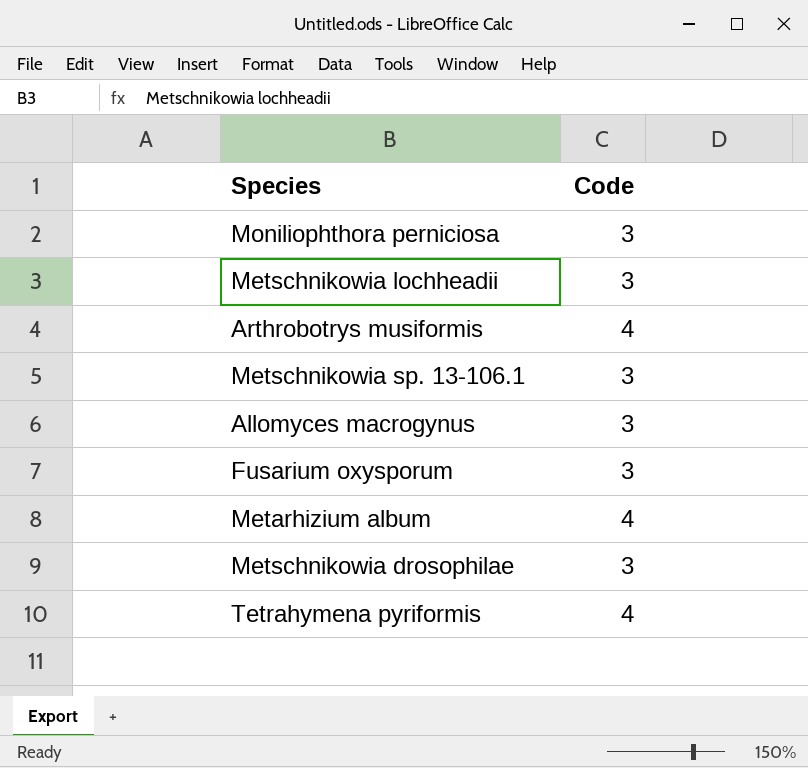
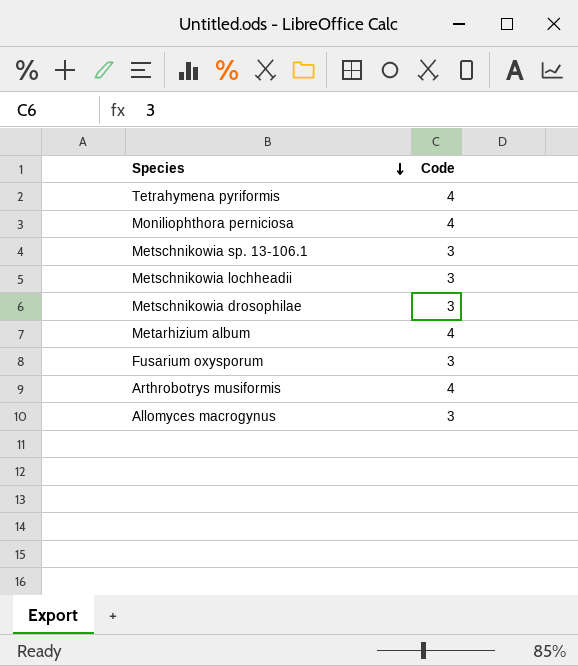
row order: none -> Species descending
Moniliophthora perniciosa | Code: 3 -> 4

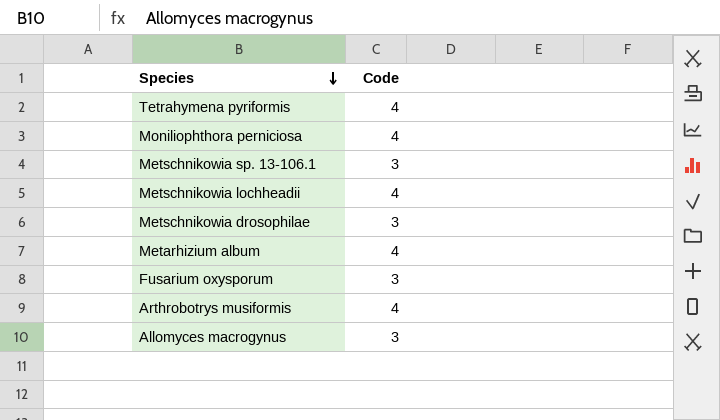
Metschnikowia lochheadii | Code: 3 -> 4

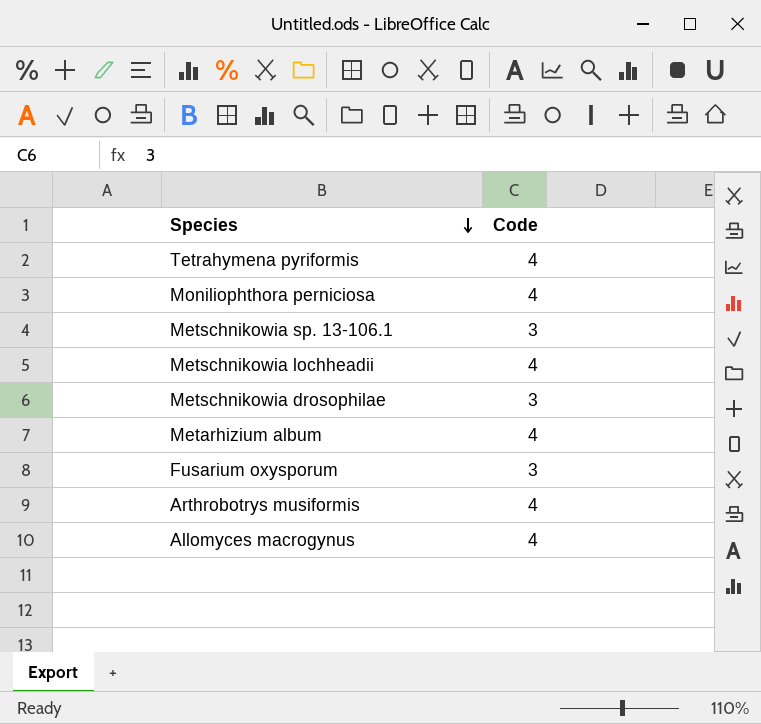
Allomyces macrogynus | Code: 3 -> 4

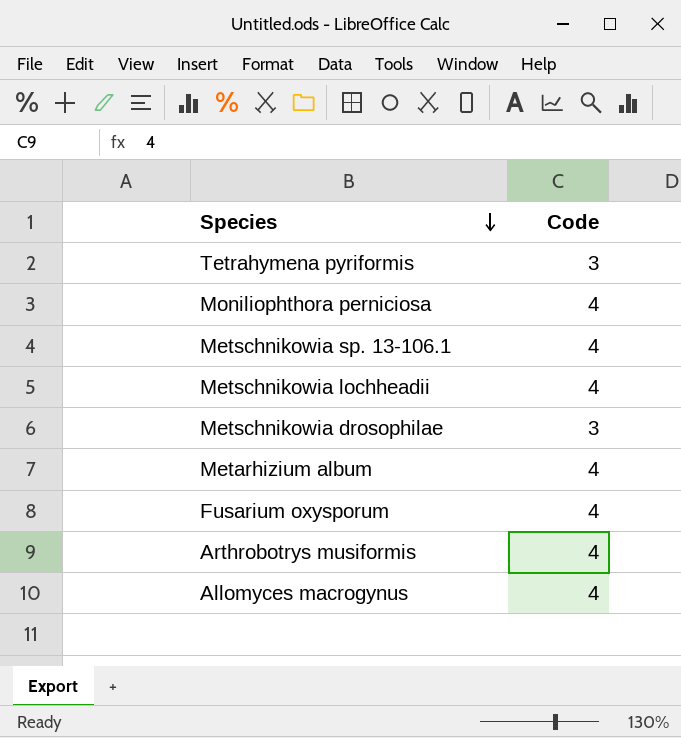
Tetrahymena pyriformis | Code: 4 -> 3
Metschnikowia sp. 13-106.1 | Code: 3 -> 4
Fusarium oxysporum | Code: 3 -> 4

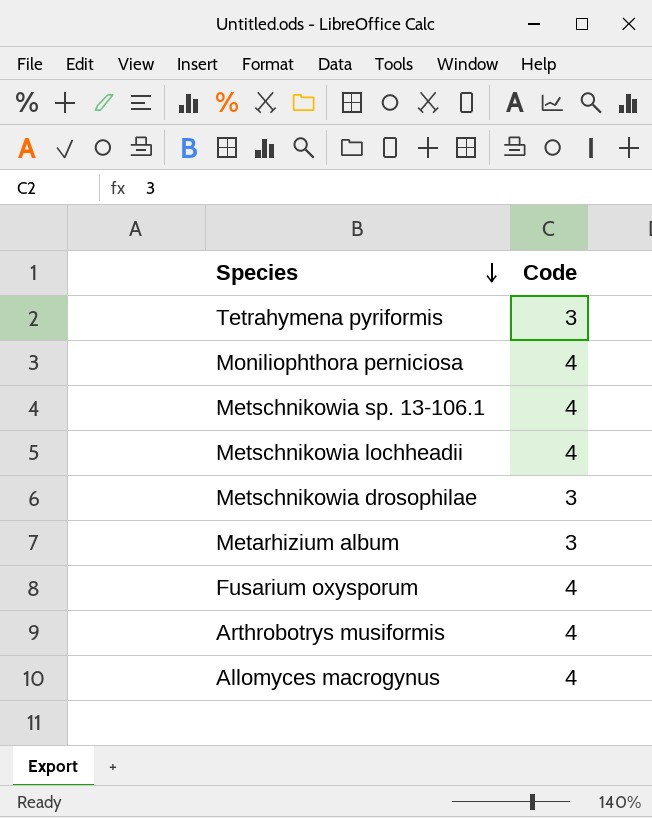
Metarhizium album | Code: 4 -> 3

